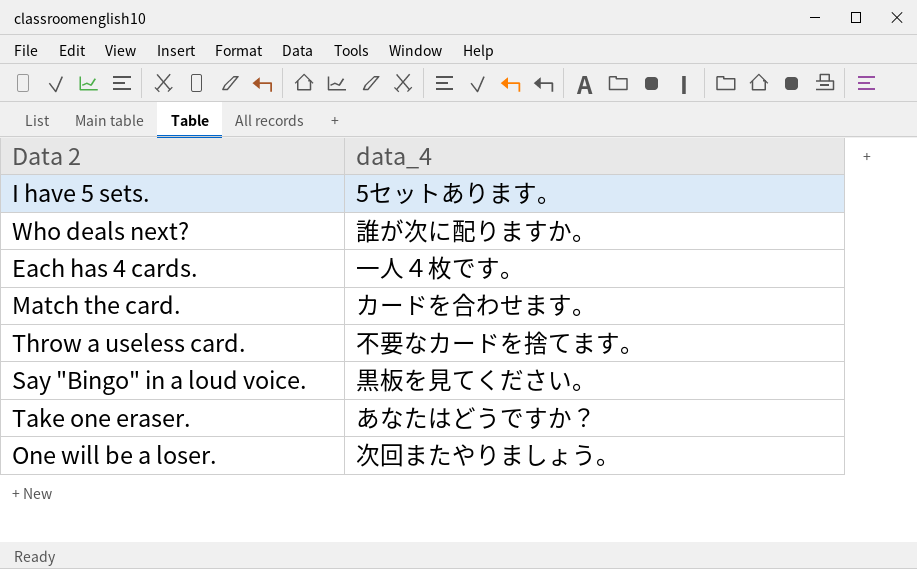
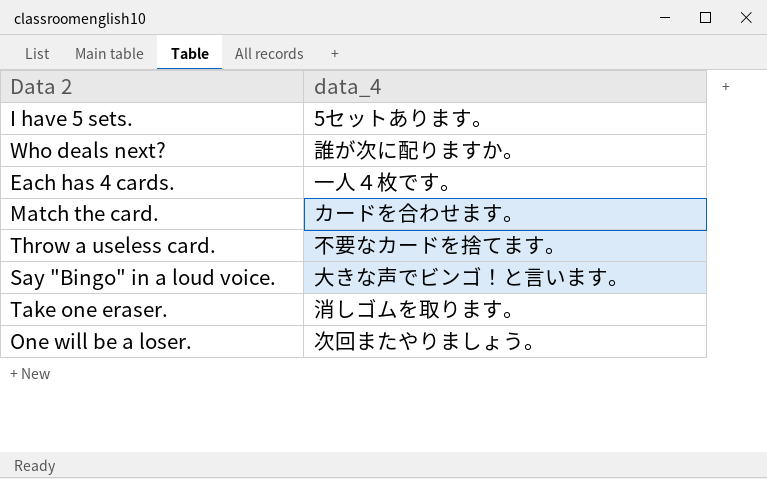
Say "Bingo" in a loud voice. | data_4: 黒板を見てください。 -> 大きな声でビンゴ！と言います。
Take one eraser. | data_4: あなたはどうですか？ -> 消しゴムを取ります。

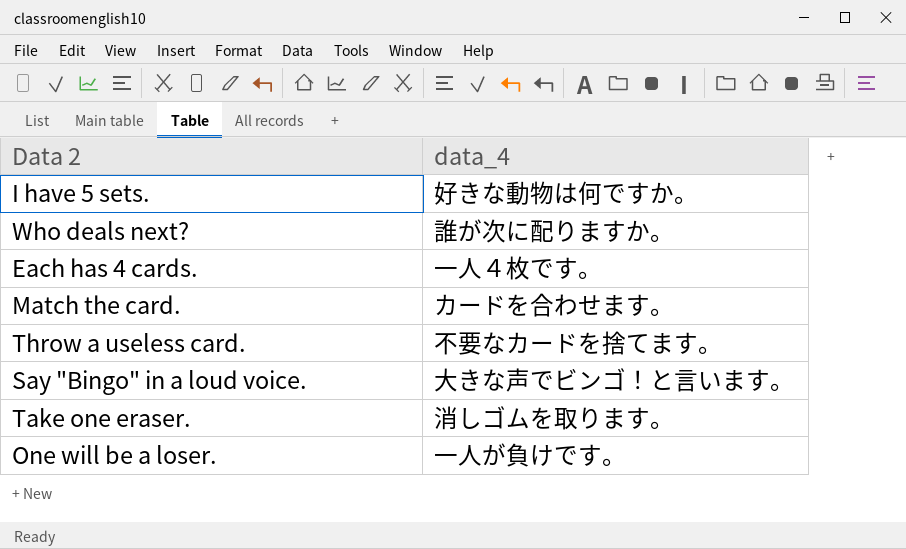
I have 5 sets. | data_4: 5セットあります。 -> 好きな動物は何ですか。
One will be a loser. | data_4: 次回またやりましょう。 -> 一人が負けです。

